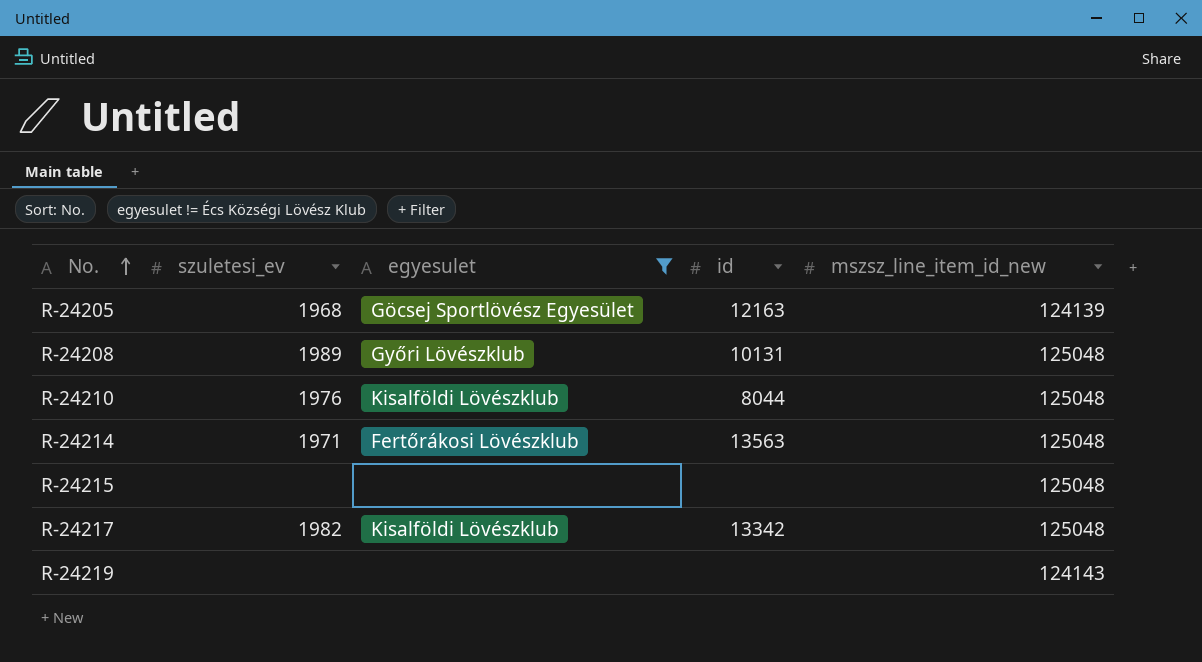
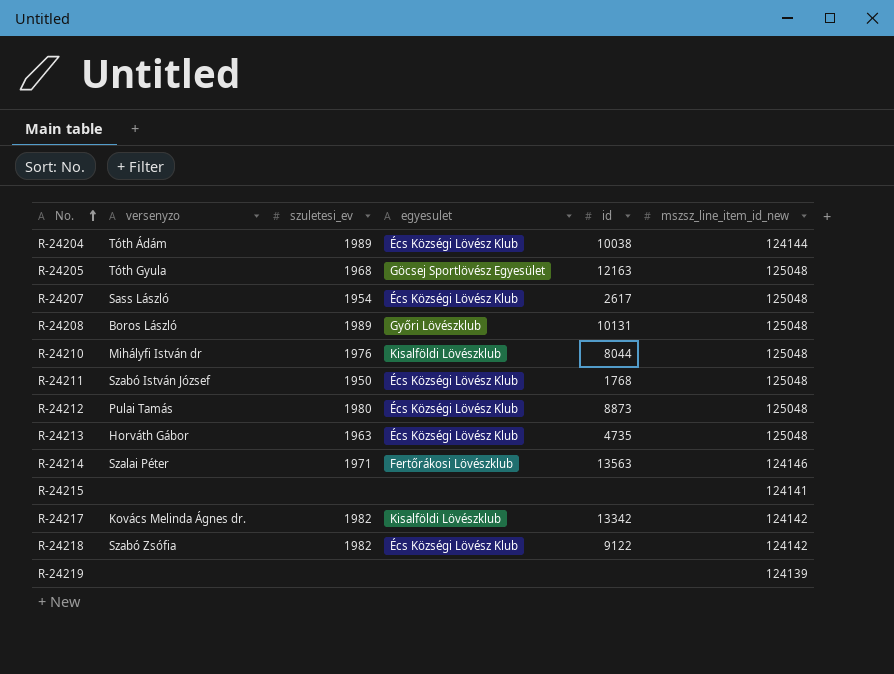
filter: egyesulet != Écs Községi Lövész Klub -> none
column versenyzo | position: none -> 2
R-24205 | mszsz_line_item_id_new: 124139 -> 125048
R-24214 | mszsz_line_item_id_new: 125048 -> 124146
R-24215 | mszsz_line_item_id_new: 125048 -> 124141
R-24217 | mszsz_line_item_id_new: 125048 -> 124142
R-24219 | mszsz_line_item_id_new: 124143 -> 124139

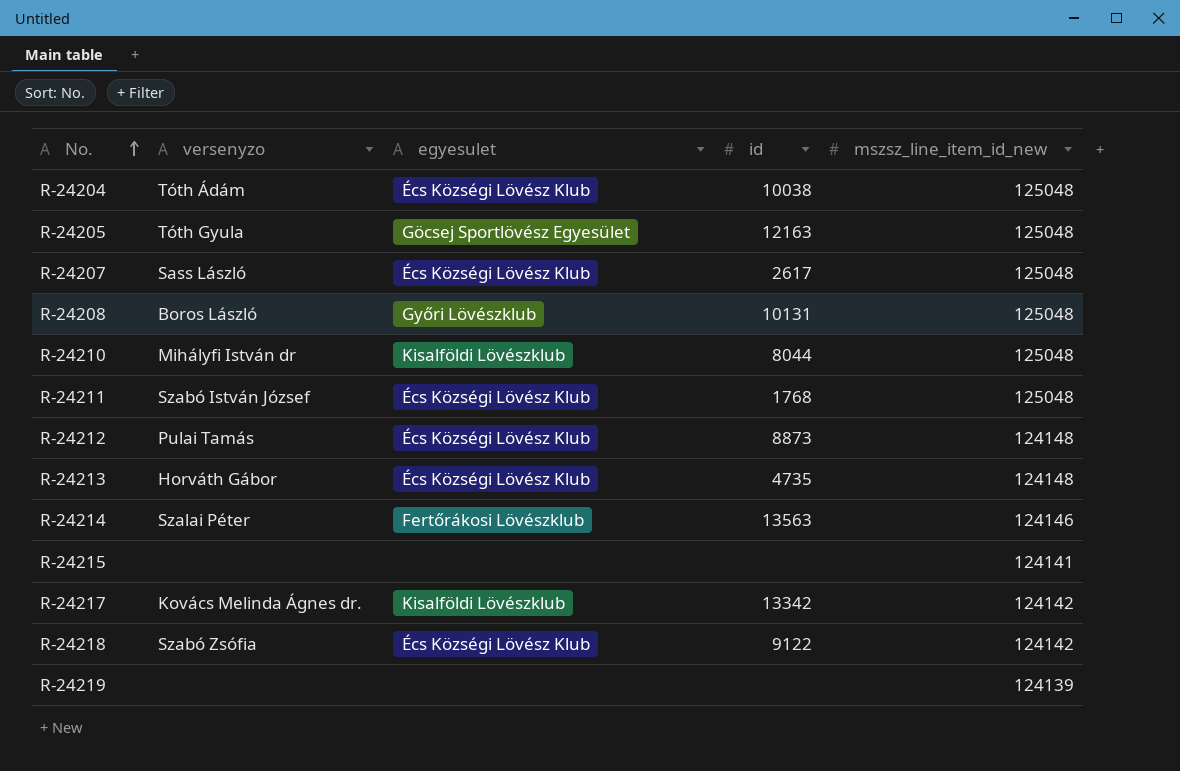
column szuletesi_ev | position: 3 -> none
R-24204 | mszsz_line_item_id_new: 124144 -> 125048
R-24212 | mszsz_line_item_id_new: 125048 -> 124148
R-24213 | mszsz_line_item_id_new: 125048 -> 124148

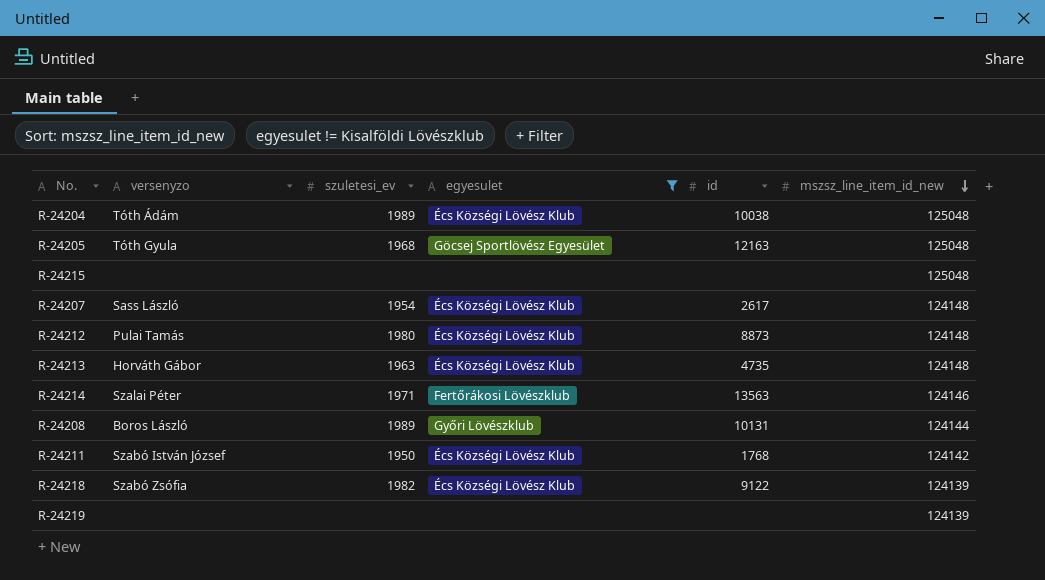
filter: none -> egyesulet != Kisalföldi Lövészklub
row order: No. ascending -> mszsz_line_item_id_new descending
column szuletesi_ev | position: none -> 3
R-24215 | mszsz_line_item_id_new: 124141 -> 125048
R-24207 | mszsz_line_item_id_new: 125048 -> 124148
R-24208 | mszsz_line_item_id_new: 125048 -> 124144
R-24211 | mszsz_line_item_id_new: 125048 -> 124142
R-24218 | mszsz_line_item_id_new: 124142 -> 124139

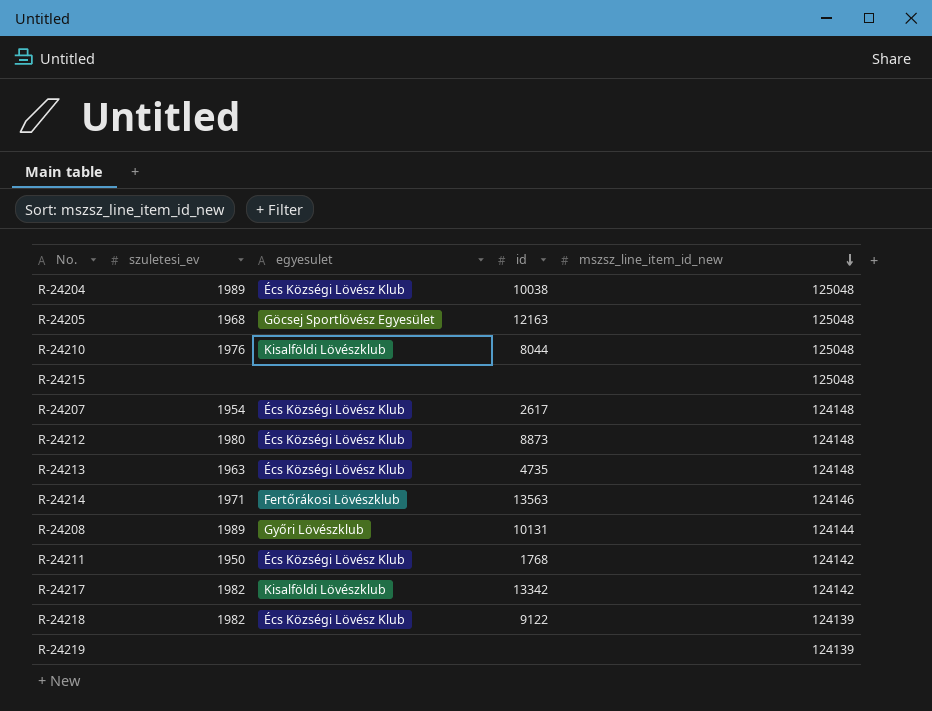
filter: egyesulet != Kisalföldi Lövészklub -> none
column versenyzo | position: 2 -> none

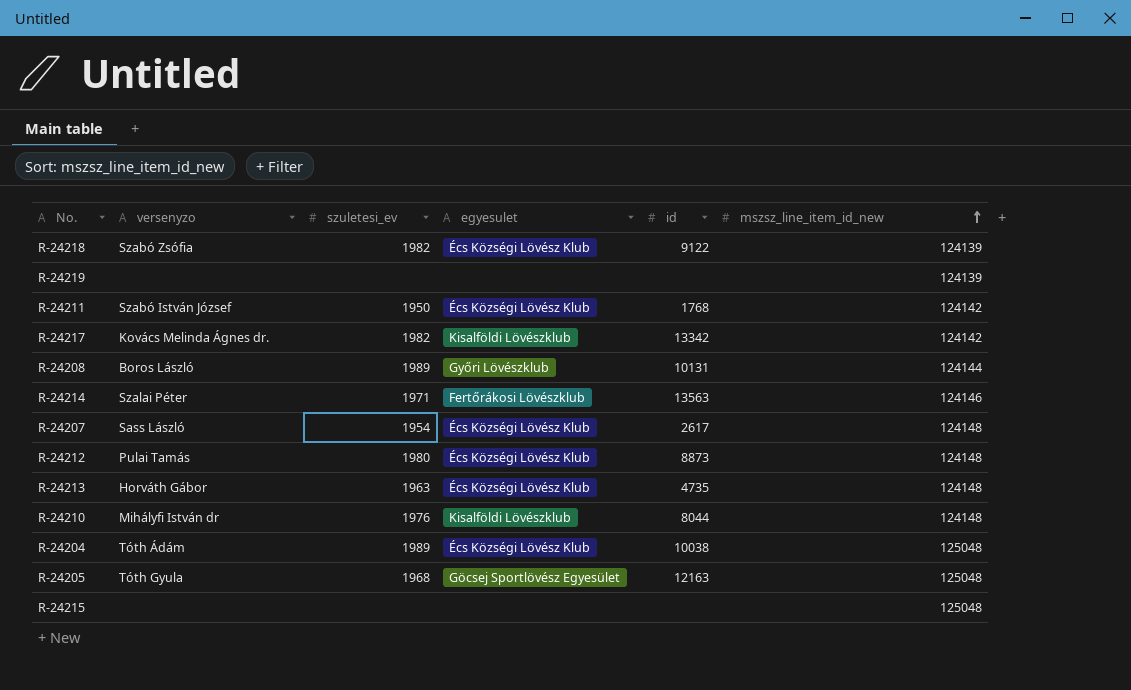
row order: mszsz_line_item_id_new descending -> mszsz_line_item_id_new ascending
column versenyzo | position: none -> 2
R-24210 | mszsz_line_item_id_new: 125048 -> 124148

